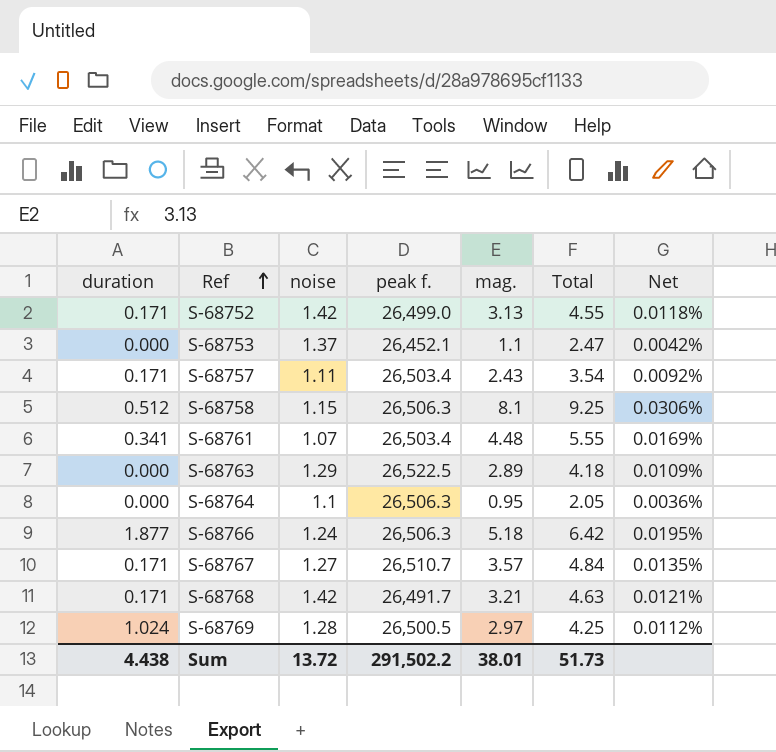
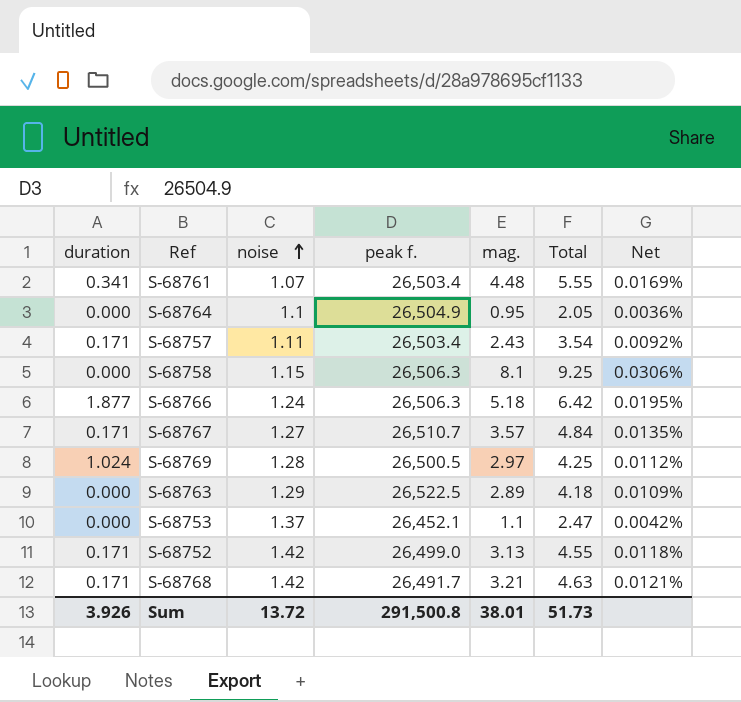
row order: Ref ascending -> noise ascending
S-68764 | peak f.: 26,506.3 -> 26,504.9
S-68758 | duration: 0.512 -> 0.000
Sum | duration: 4.438 -> 3.926
Sum | peak f.: 291,502.2 -> 291,500.8

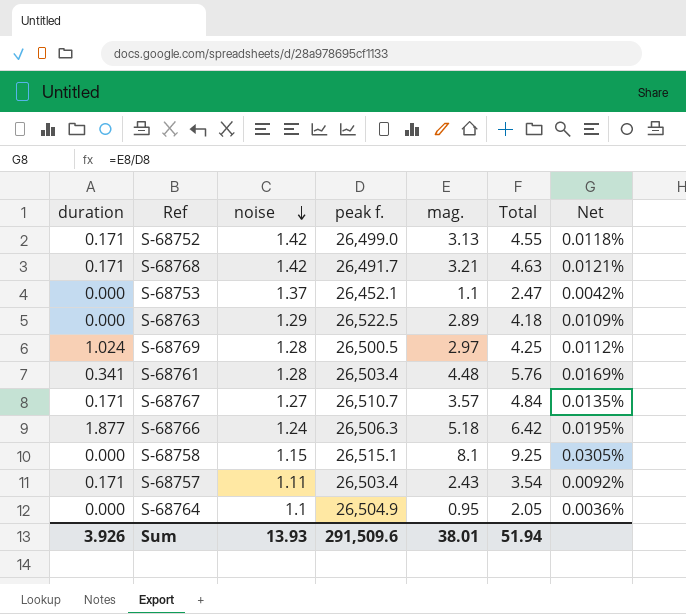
row order: noise ascending -> noise descending
S-68761 | noise: 1.07 -> 1.28
S-68761 | Total: 5.55 -> 5.76
S-68758 | peak f.: 26,506.3 -> 26,515.1
S-68758 | Net: 0.0306% -> 0.0305%
Sum | noise: 13.72 -> 13.93
Sum | peak f.: 291,500.8 -> 291,509.6
Sum | Total: 51.73 -> 51.94

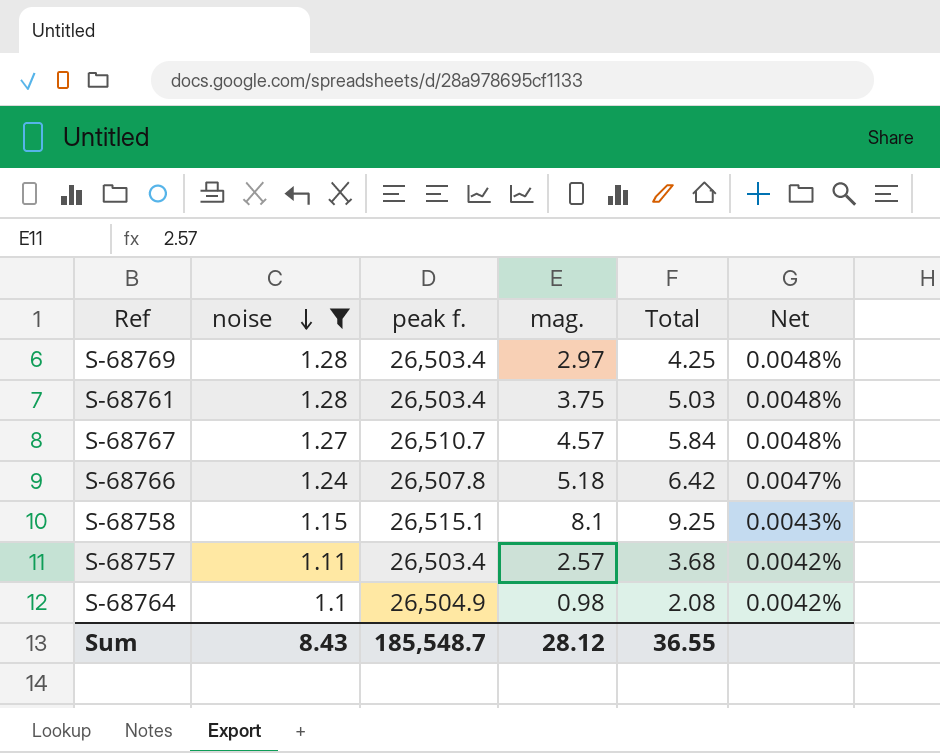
filter: none -> noise <= 1.28
column duration | position: 1 -> none
column Net | formula: [mag.] / [peak f.] -> [noise] / [peak f.]
S-68769 | peak f.: 26,500.5 -> 26,503.4
S-68761 | mag.: 4.48 -> 3.75
S-68761 | Total: 5.76 -> 5.03
S-68767 | mag.: 3.57 -> 4.57
S-68767 | Total: 4.84 -> 5.84
S-68766 | peak f.: 26,506.3 -> 26,507.8
S-68757 | mag.: 2.43 -> 2.57
S-68757 | Total: 3.54 -> 3.68
S-68764 | mag.: 0.95 -> 0.98
S-68764 | Total: 2.05 -> 2.08
Sum | noise: 13.93 -> 8.43
Sum | peak f.: 291,509.6 -> 185,548.7
Sum | mag.: 38.01 -> 28.12
Sum | Total: 51.94 -> 36.55

